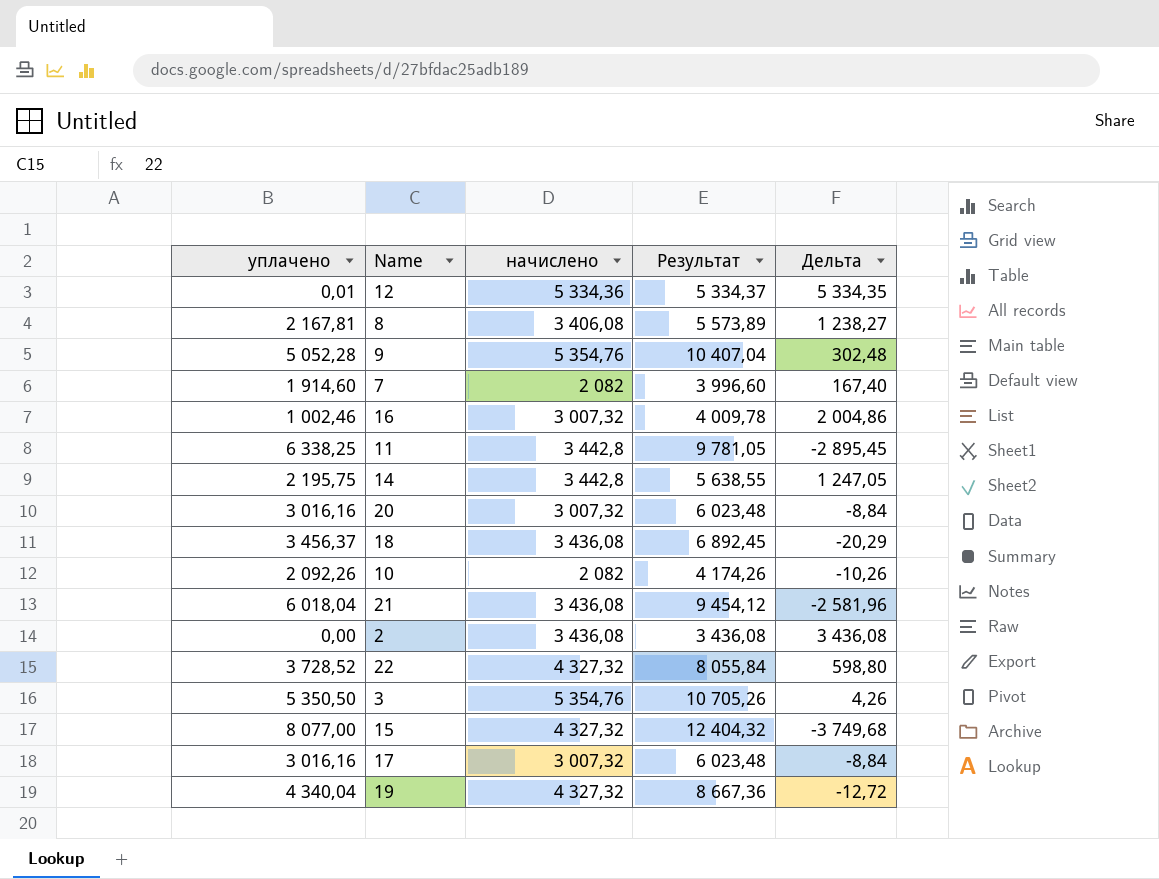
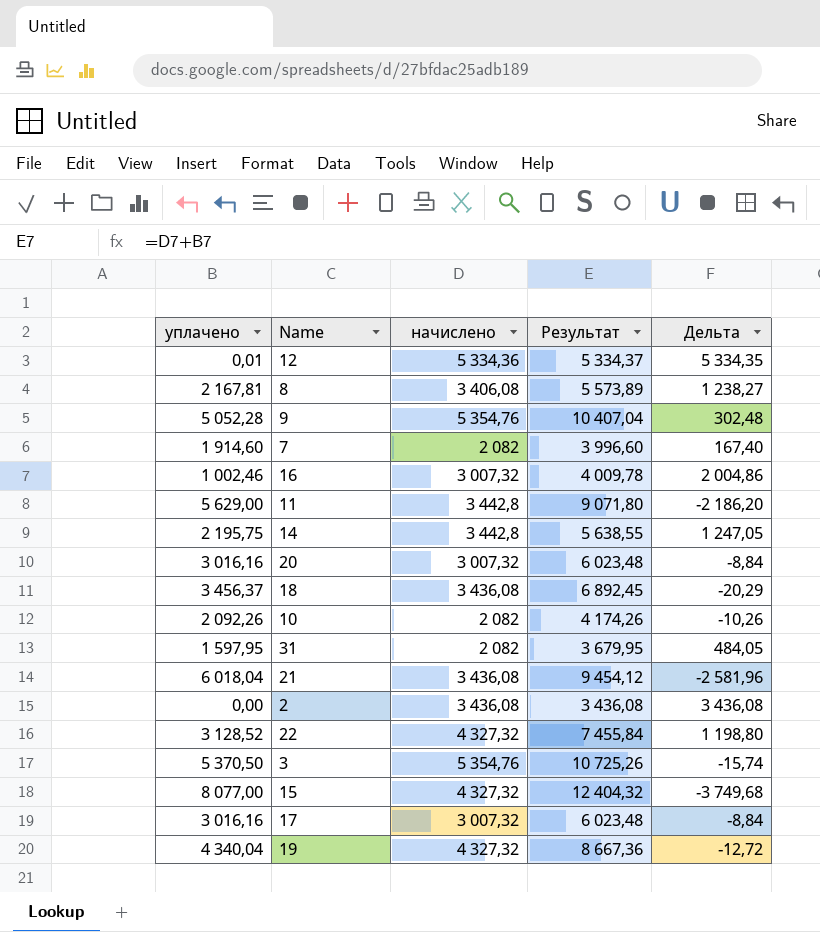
11 | уплачено: 6 338,25 -> 5 629,00
11 | Результат: 9 781,05 -> 9 071,80
11 | Дельта: -2 895,45 -> -2 186,20
row 31: none -> 1 597,95 | 2 082 | 3 679,95 | 484,05
22 | уплачено: 3 728,52 -> 3 128,52
22 | Результат: 8 055,84 -> 7 455,84
22 | Дельта: 598,80 -> 1 198,80
3 | уплачено: 5 350,50 -> 5 370,50
3 | Результат: 10 705,26 -> 10 725,26
3 | Дельта: 4,26 -> -15,74

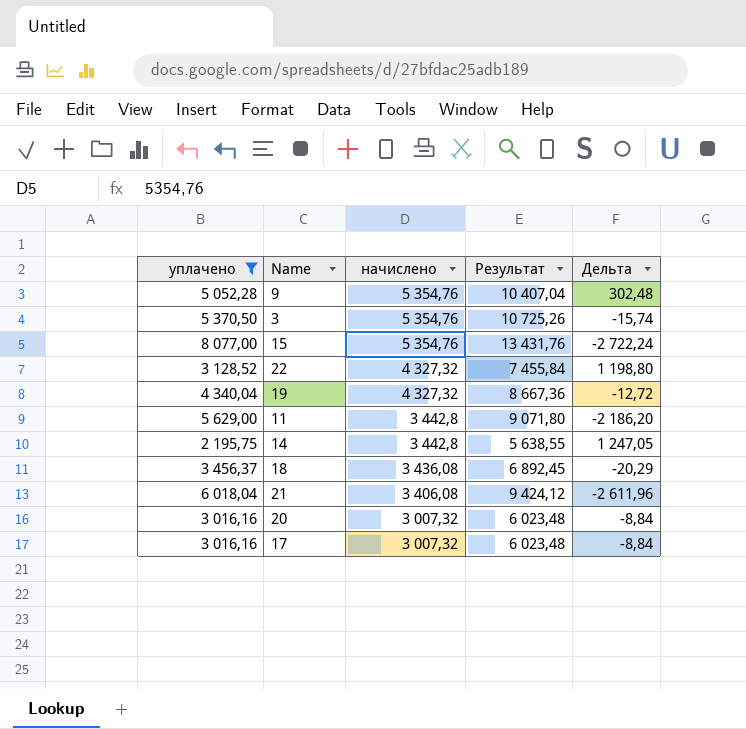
filter: none -> уплачено >= 2 195,75
row order: none -> начислено descending
15 | начислено: 4 327,32 -> 5 354,76
15 | Результат: 12 404,32 -> 13 431,76
15 | Дельта: -3 749,68 -> -2 722,24
21 | начислено: 3 436,08 -> 3 406,08
21 | Результат: 9 454,12 -> 9 424,12
21 | Дельта: -2 581,96 -> -2 611,96

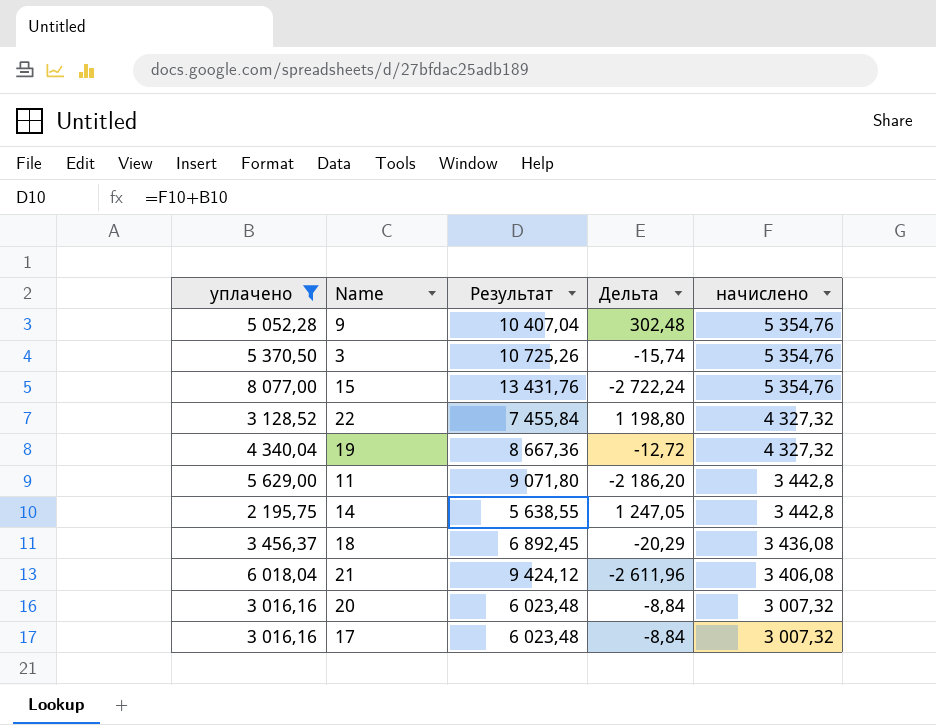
column начислено | position: 3 -> 5

